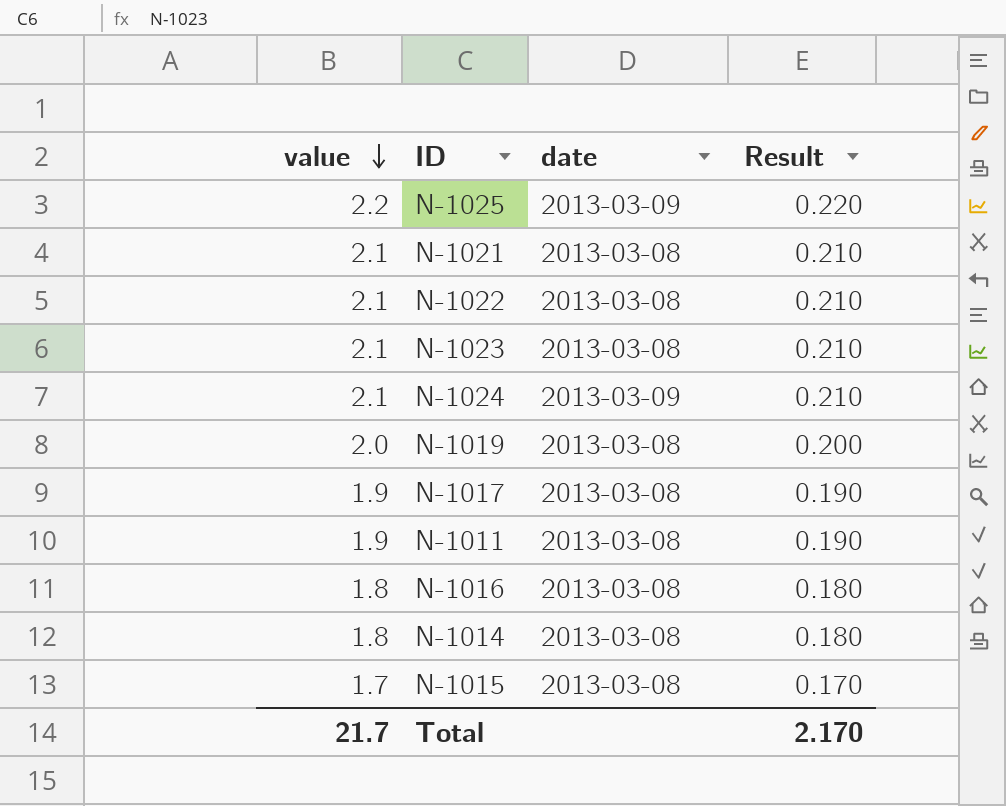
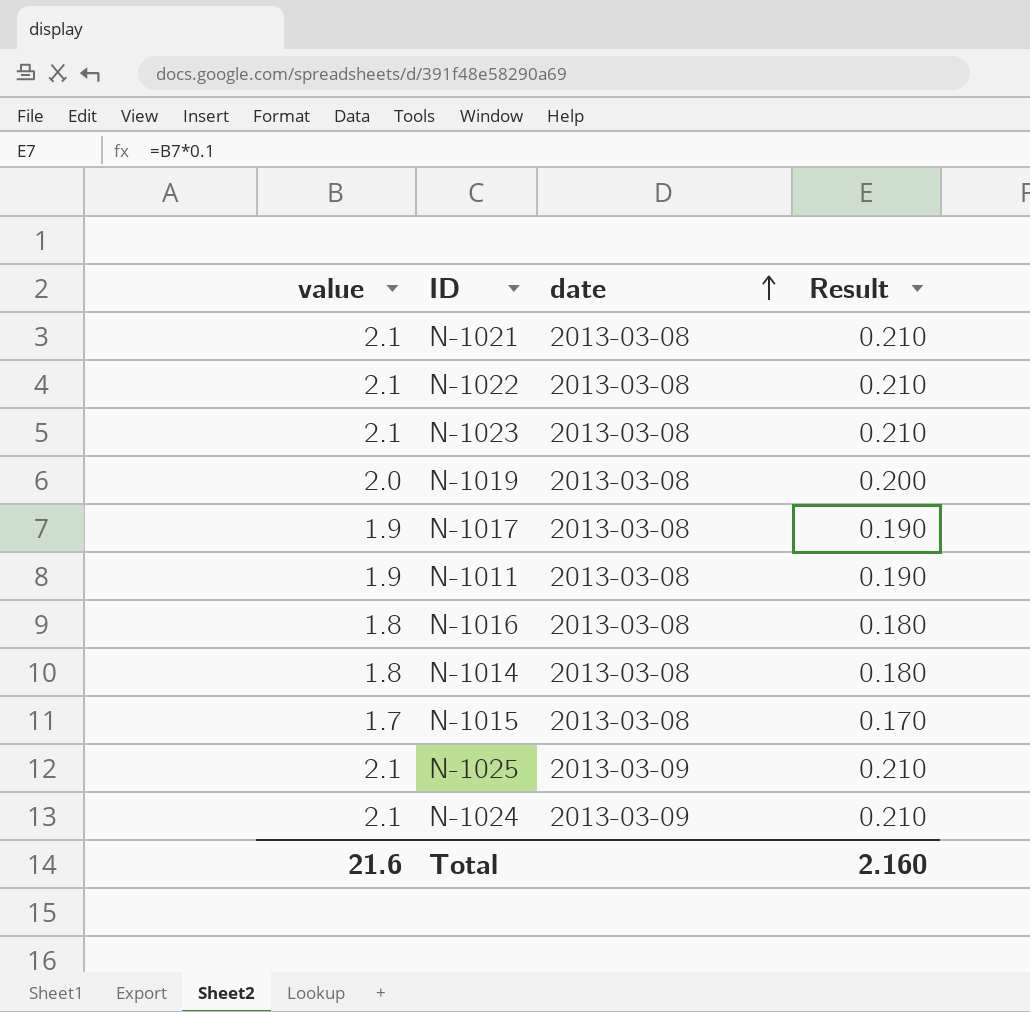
row order: value descending -> date ascending
N-1025 | value: 2.2 -> 2.1
N-1025 | Result: 0.220 -> 0.210
Total | value: 21.7 -> 21.6
Total | Result: 2.170 -> 2.160

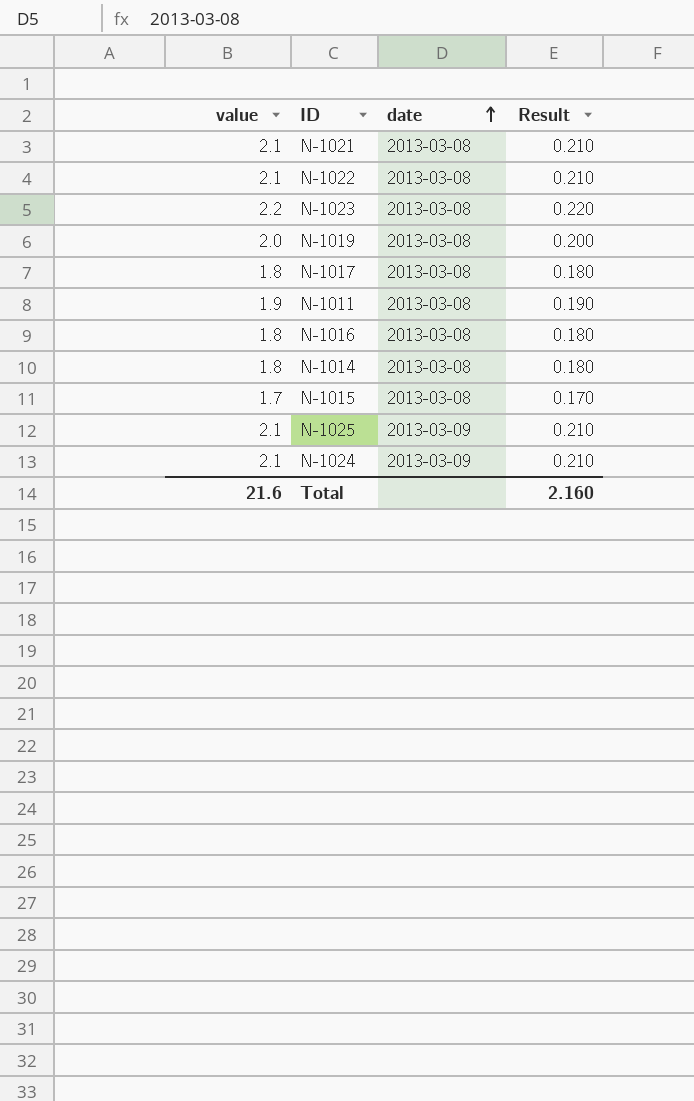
N-1023 | value: 2.1 -> 2.2
N-1023 | Result: 0.210 -> 0.220
N-1017 | value: 1.9 -> 1.8
N-1017 | Result: 0.190 -> 0.180

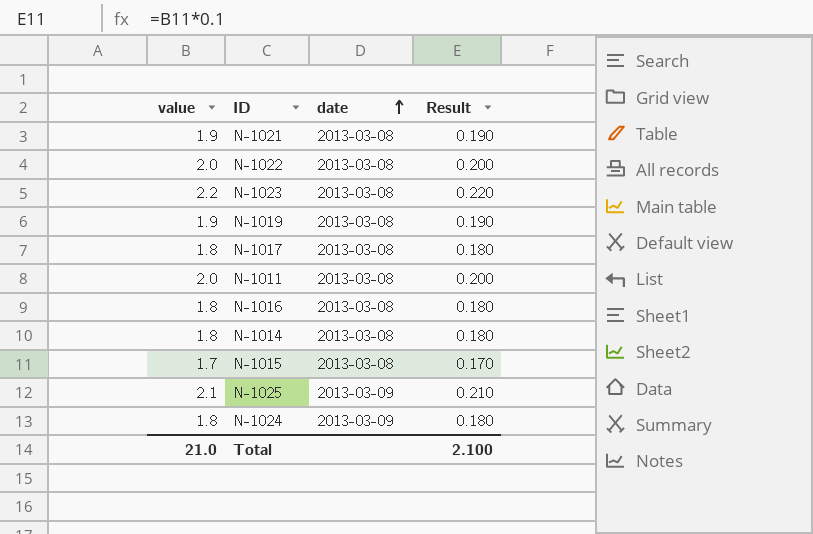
N-1021 | value: 2.1 -> 1.9
N-1021 | Result: 0.210 -> 0.190
N-1022 | value: 2.1 -> 2.0
N-1022 | Result: 0.210 -> 0.200
N-1019 | value: 2.0 -> 1.9
N-1019 | Result: 0.200 -> 0.190
N-1011 | value: 1.9 -> 2.0
N-1011 | Result: 0.190 -> 0.200
N-1024 | value: 2.1 -> 1.8
N-1024 | Result: 0.210 -> 0.180
Total | value: 21.6 -> 21.0
Total | Result: 2.160 -> 2.100

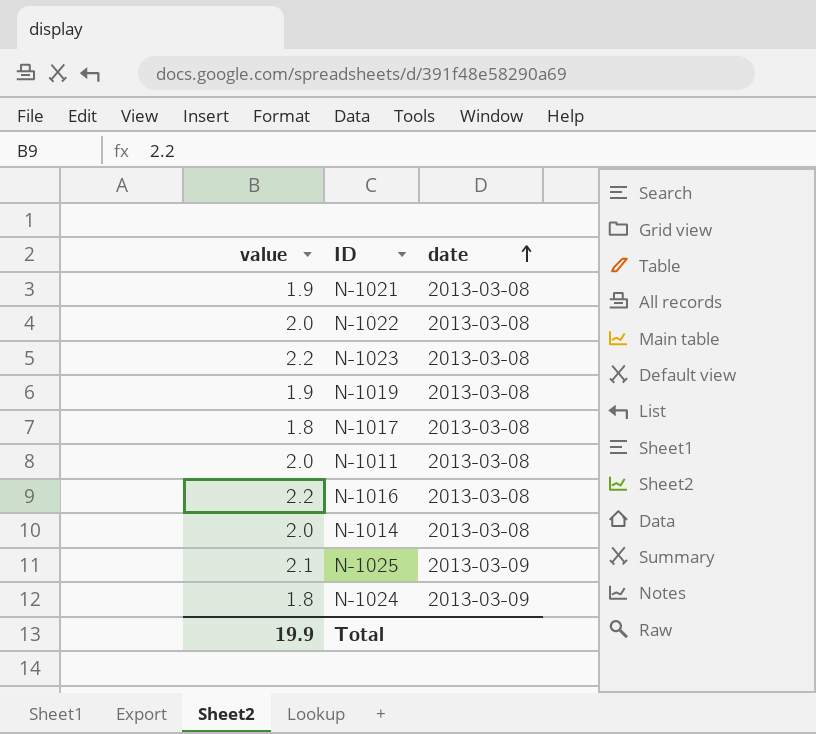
column Result | formula: [value] * 0.1 -> none
row N-1015: 1.7 | 2013-03-08 | 0.170 -> none
N-1016 | value: 1.8 -> 2.2
N-1014 | value: 1.8 -> 2.0
Total | value: 21.0 -> 19.9

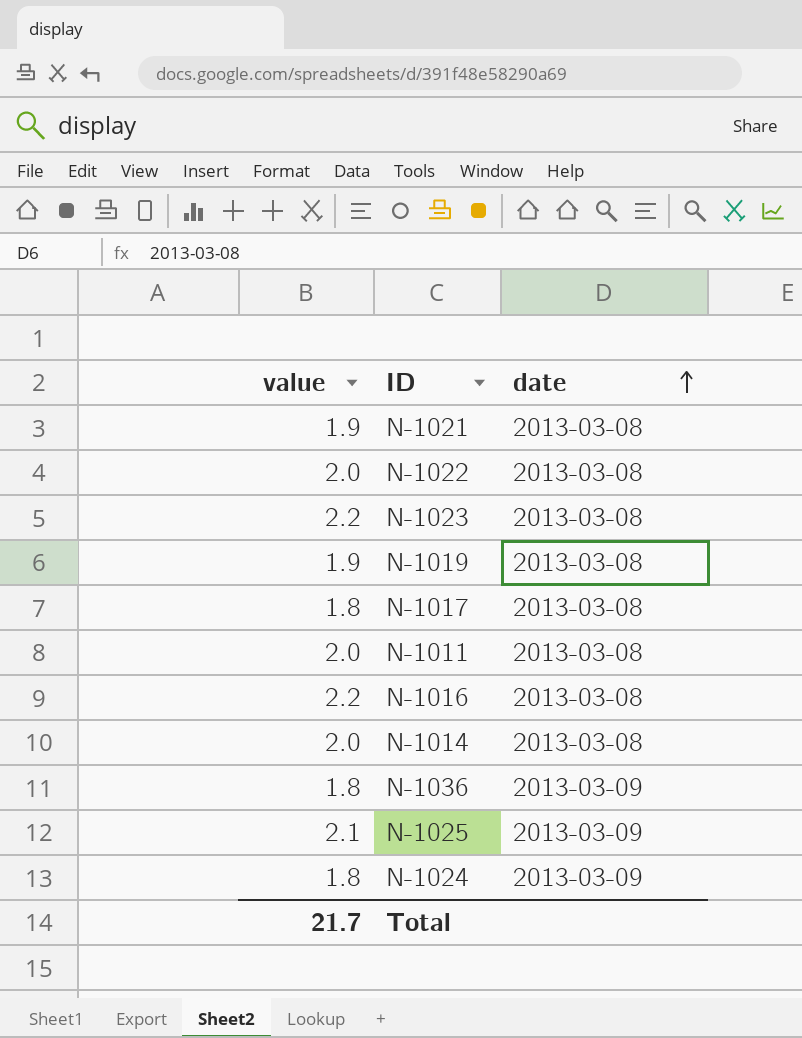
row N-1036: none -> 1.8 | 2013-03-09
Total | value: 19.9 -> 21.7

